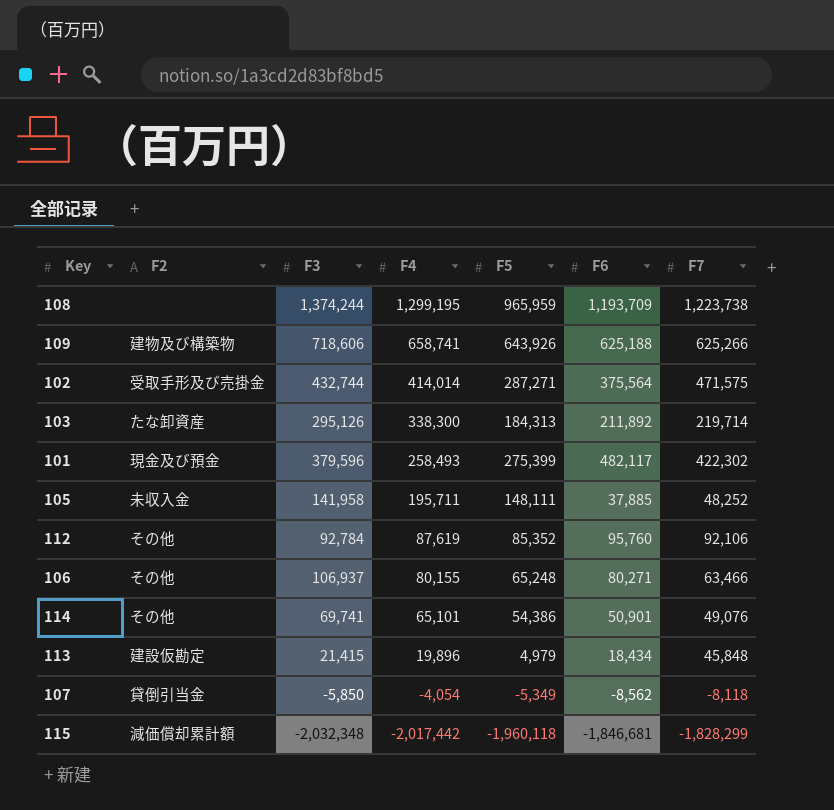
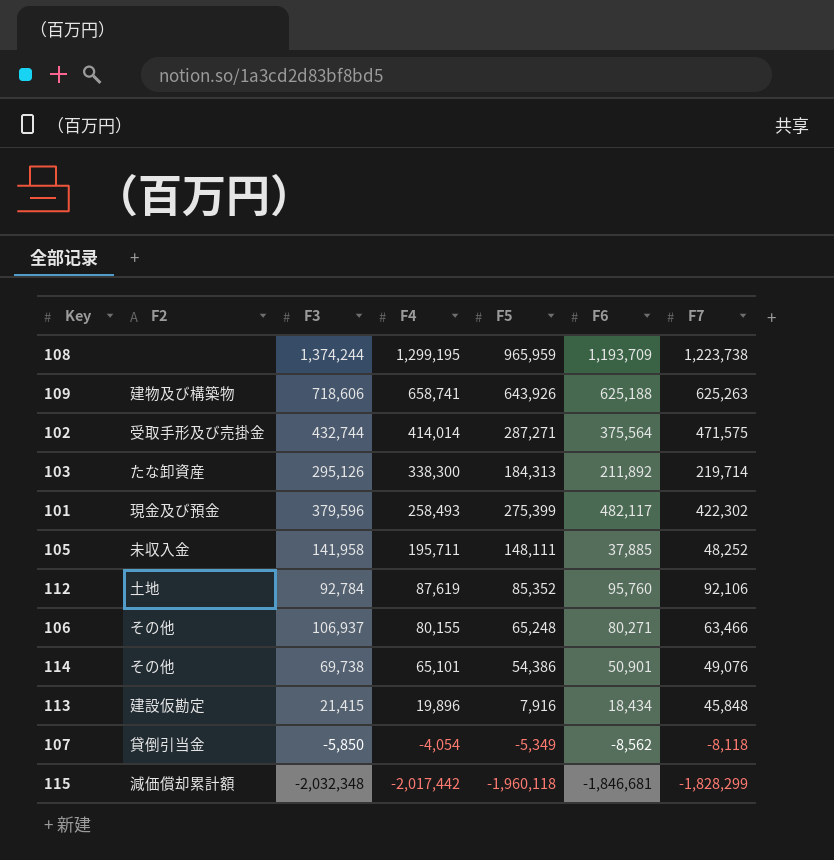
109 | F7: 625,266 -> 625,263
112 | F2: その他 -> 土地
114 | F3: 69,741 -> 69,738
113 | F5: 4,979 -> 7,916

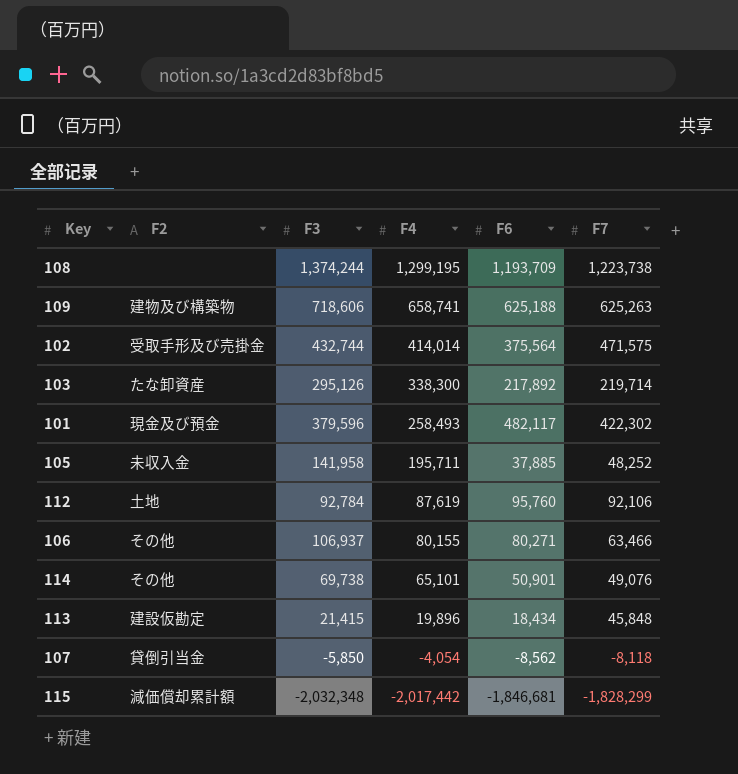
column F5 | position: 5 -> none
103 | F6: 211,892 -> 217,892

